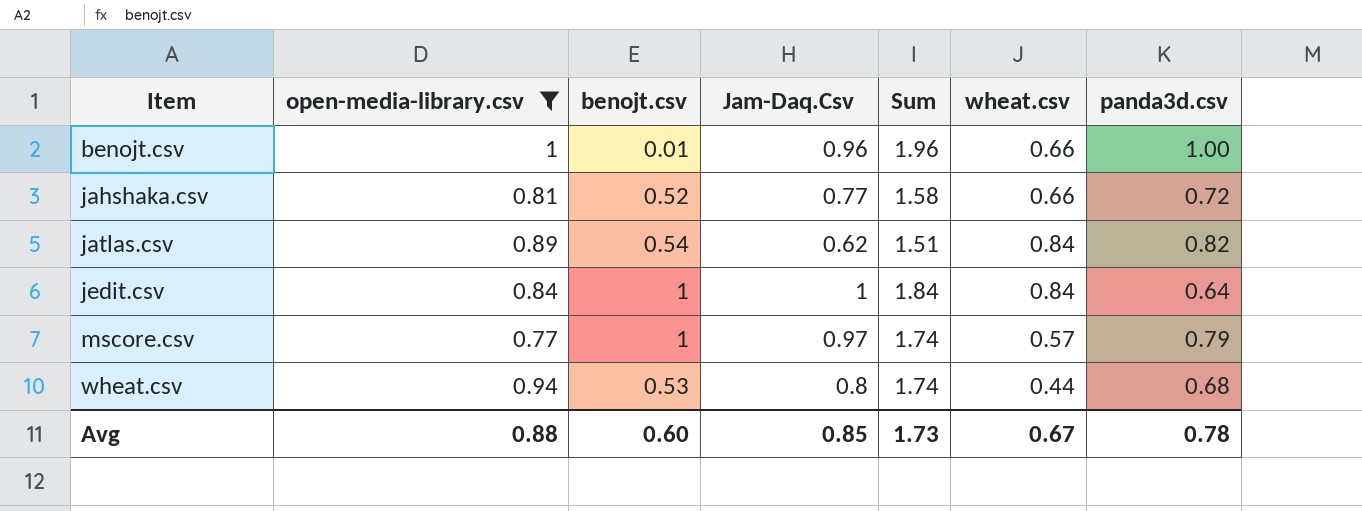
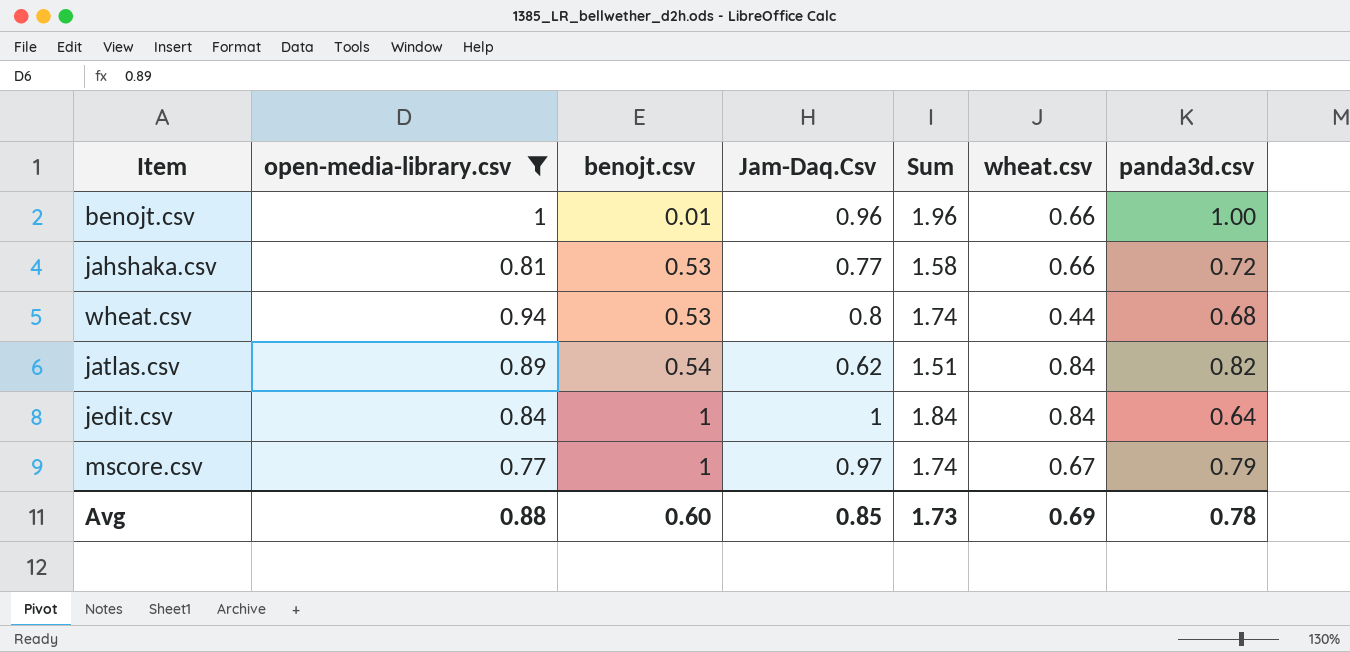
row order: Item ascending -> benojt.csv ascending
jahshaka.csv | benojt.csv: 0.52 -> 0.53
mscore.csv | wheat.csv: 0.57 -> 0.67
Avg | wheat.csv: 0.67 -> 0.69

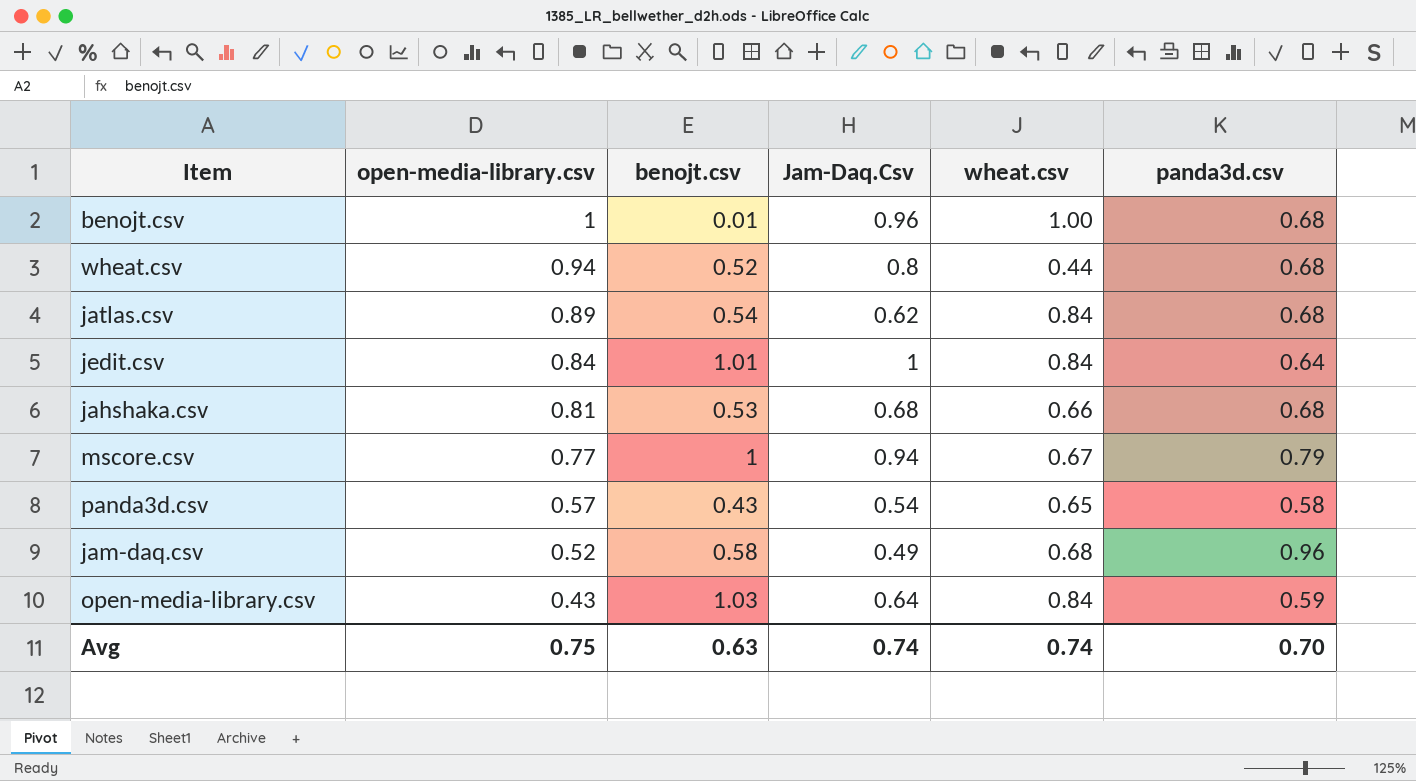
filter: open-media-library.csv >= 0.77 -> none
row order: benojt.csv ascending -> open-media-library.csv descending
column Sum | formula: [open-media-library.csv] + [Jam-Daq.Csv] -> none
benojt.csv | wheat.csv: 0.66 -> 1.00
benojt.csv | panda3d.csv: 1.00 -> 0.68
wheat.csv | benojt.csv: 0.53 -> 0.52
jatlas.csv | panda3d.csv: 0.82 -> 0.68
jedit.csv | benojt.csv: 1 -> 1.01
jahshaka.csv | Jam-Daq.Csv: 0.77 -> 0.68
jahshaka.csv | panda3d.csv: 0.72 -> 0.68
mscore.csv | Jam-Daq.Csv: 0.97 -> 0.94
Avg | open-media-library.csv: 0.88 -> 0.75
Avg | benojt.csv: 0.60 -> 0.63
Avg | Jam-Daq.Csv: 0.85 -> 0.74
Avg | wheat.csv: 0.69 -> 0.74
Avg | panda3d.csv: 0.78 -> 0.70

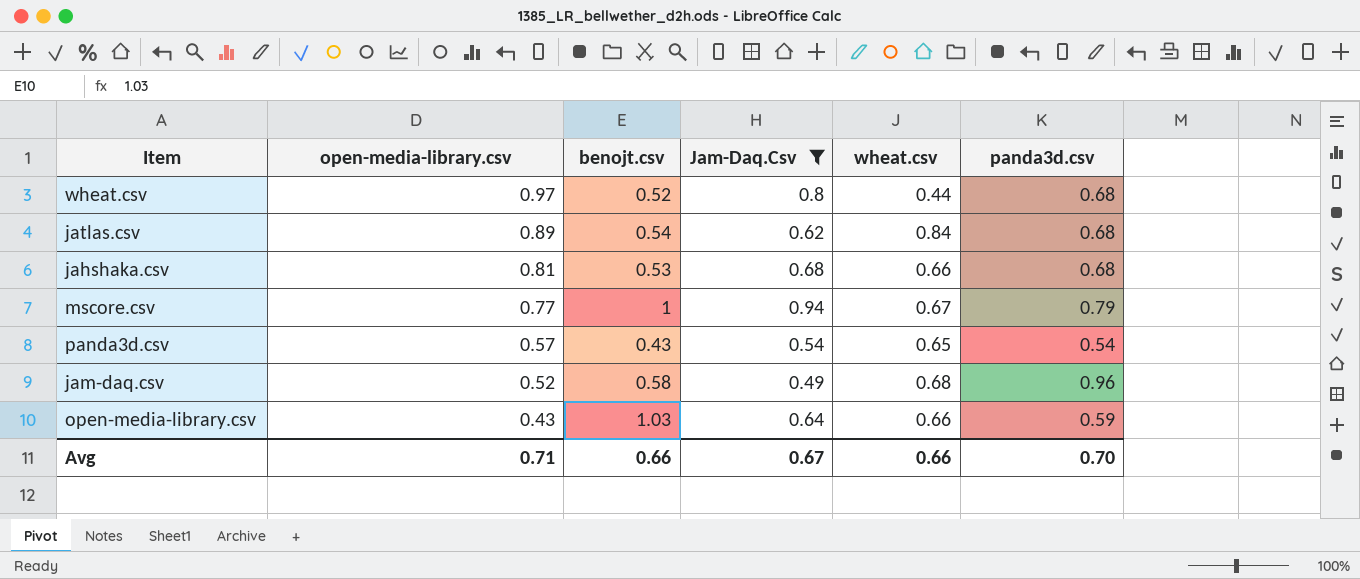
filter: none -> Jam-Daq.Csv <= 0.94
wheat.csv | open-media-library.csv: 0.94 -> 0.97
panda3d.csv | panda3d.csv: 0.58 -> 0.54
open-media-library.csv | wheat.csv: 0.84 -> 0.66
Avg | open-media-library.csv: 0.75 -> 0.71
Avg | benojt.csv: 0.63 -> 0.66
Avg | Jam-Daq.Csv: 0.74 -> 0.67
Avg | wheat.csv: 0.74 -> 0.66

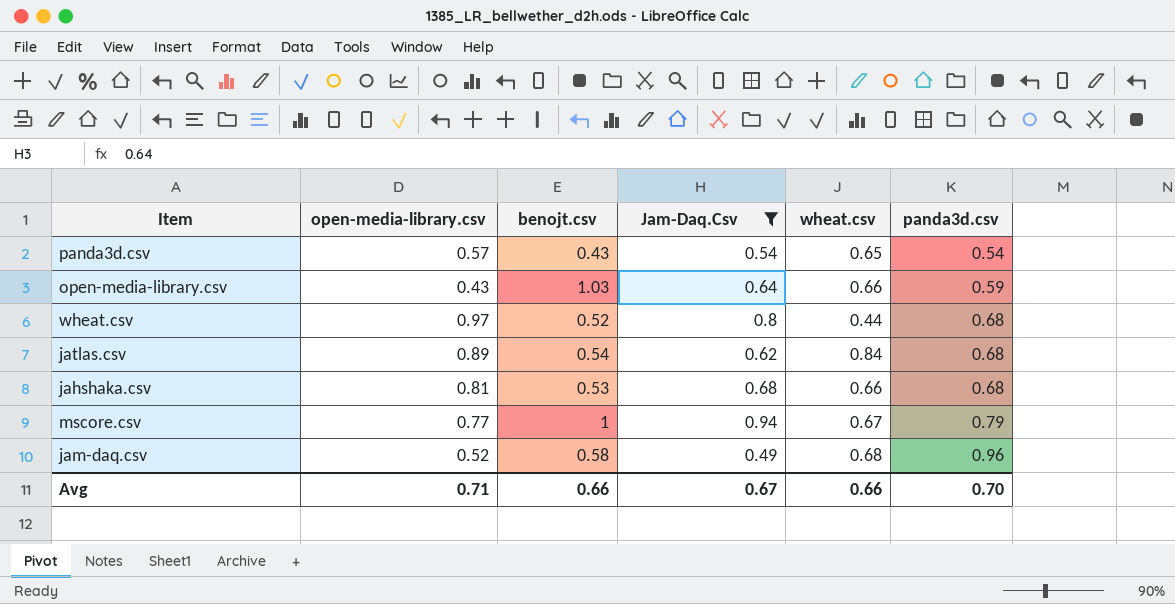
row order: open-media-library.csv descending -> panda3d.csv ascending

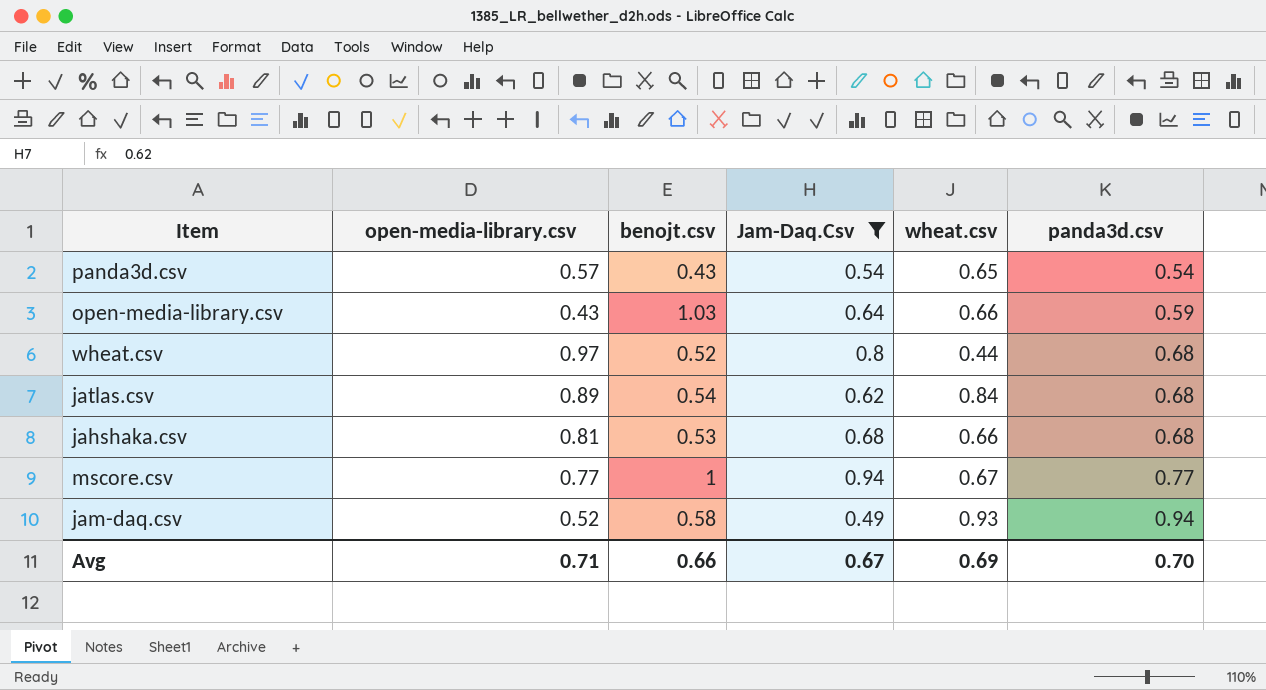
mscore.csv | panda3d.csv: 0.79 -> 0.77
jam-daq.csv | wheat.csv: 0.68 -> 0.93
jam-daq.csv | panda3d.csv: 0.96 -> 0.94
Avg | wheat.csv: 0.66 -> 0.69

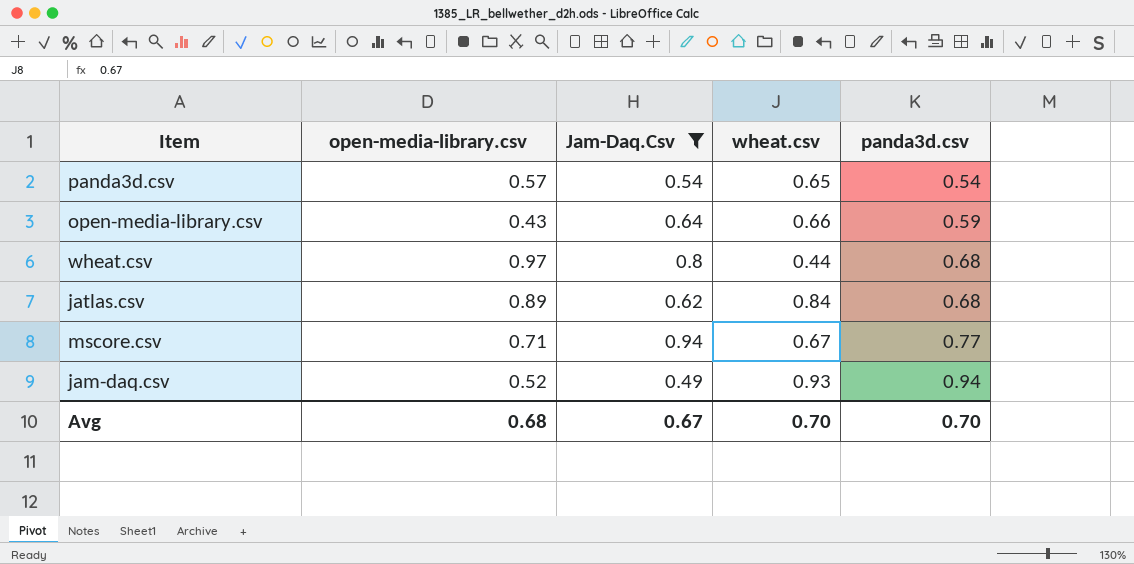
column benojt.csv | position: 3 -> none
row jahshaka.csv: 0.81 | 0.53 | 0.68 | 0.66 | 0.68 -> none
mscore.csv | open-media-library.csv: 0.77 -> 0.71
Avg | open-media-library.csv: 0.71 -> 0.68
Avg | wheat.csv: 0.69 -> 0.70

